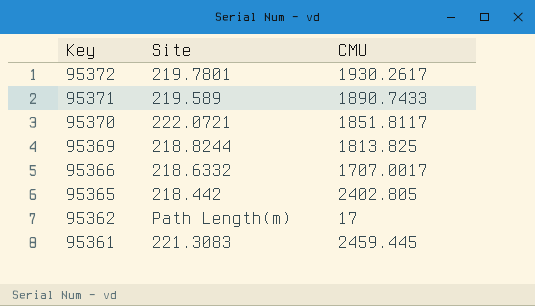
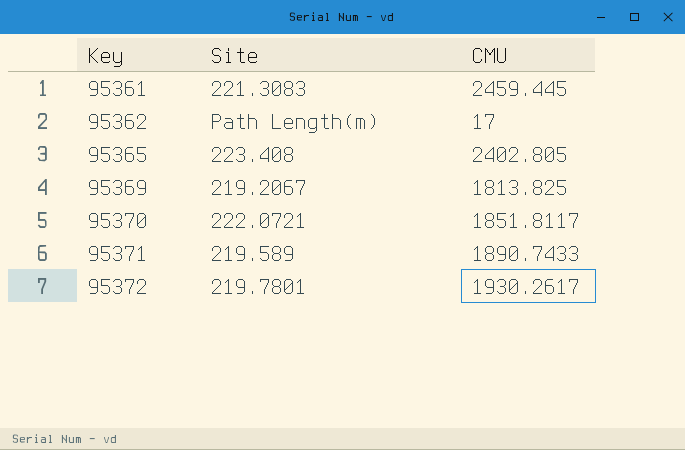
row order: Key descending -> Key ascending
row 95366: 218.6332 | 1707.0017 -> none
95365 | Site: 218.442 -> 223.408
95369 | Site: 218.8244 -> 219.2067

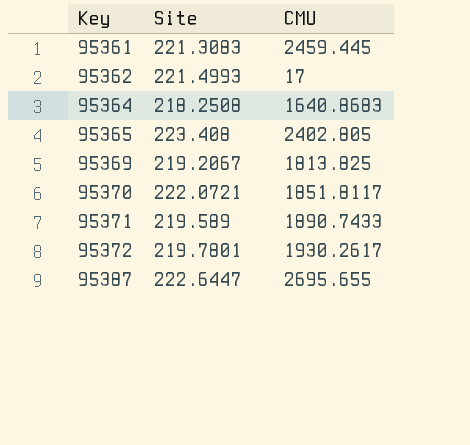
95362 | Site: Path Length(m) -> 221.4993
row 95364: none -> 218.2508 | 1640.8683
row 95387: none -> 222.6447 | 2695.655

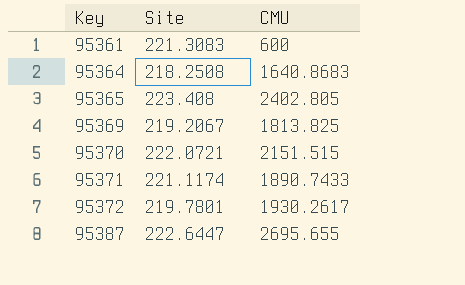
row 95362: 221.4993 | 17 -> none
95361 | CMU: 2459.445 -> 600
95370 | CMU: 1851.8117 -> 2151.515
95371 | Site: 219.589 -> 221.1174

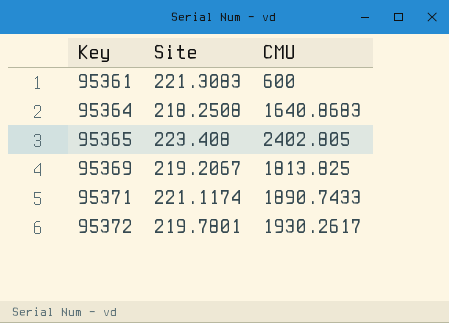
row 95370: 222.0721 | 2151.515 -> none
row 95387: 222.6447 | 2695.655 -> none

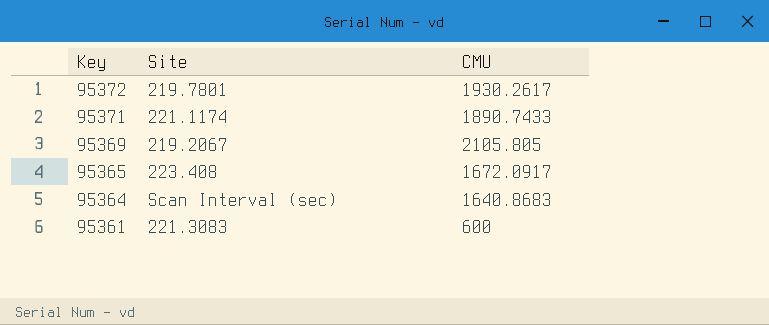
row order: Key ascending -> Key descending
95369 | CMU: 1813.825 -> 2105.805
95365 | CMU: 2402.805 -> 1672.0917
95364 | Site: 218.2508 -> Scan Interval (sec)

